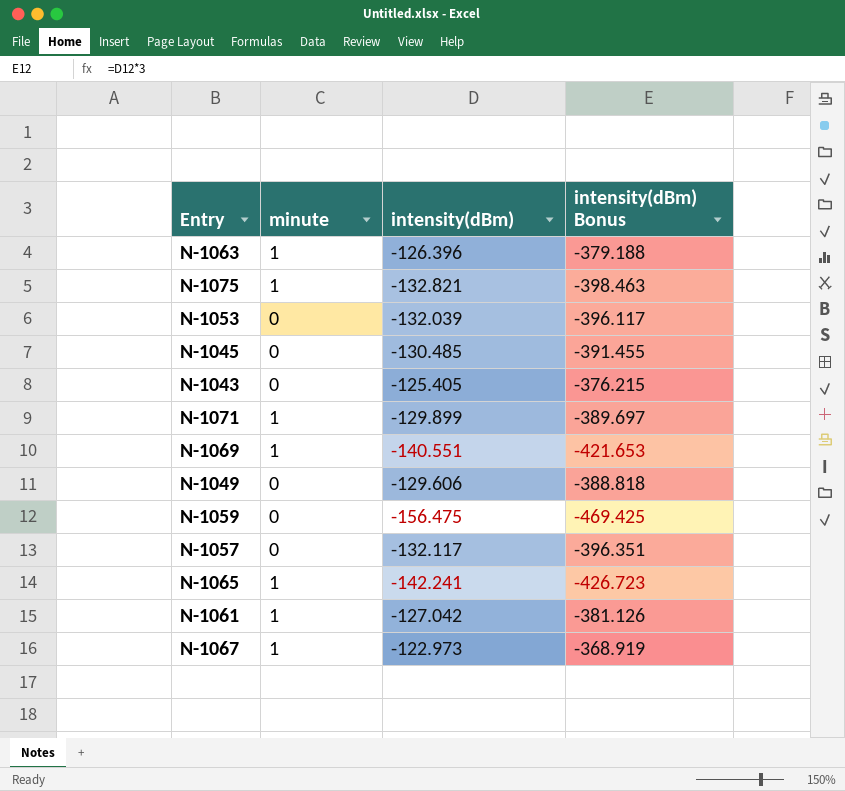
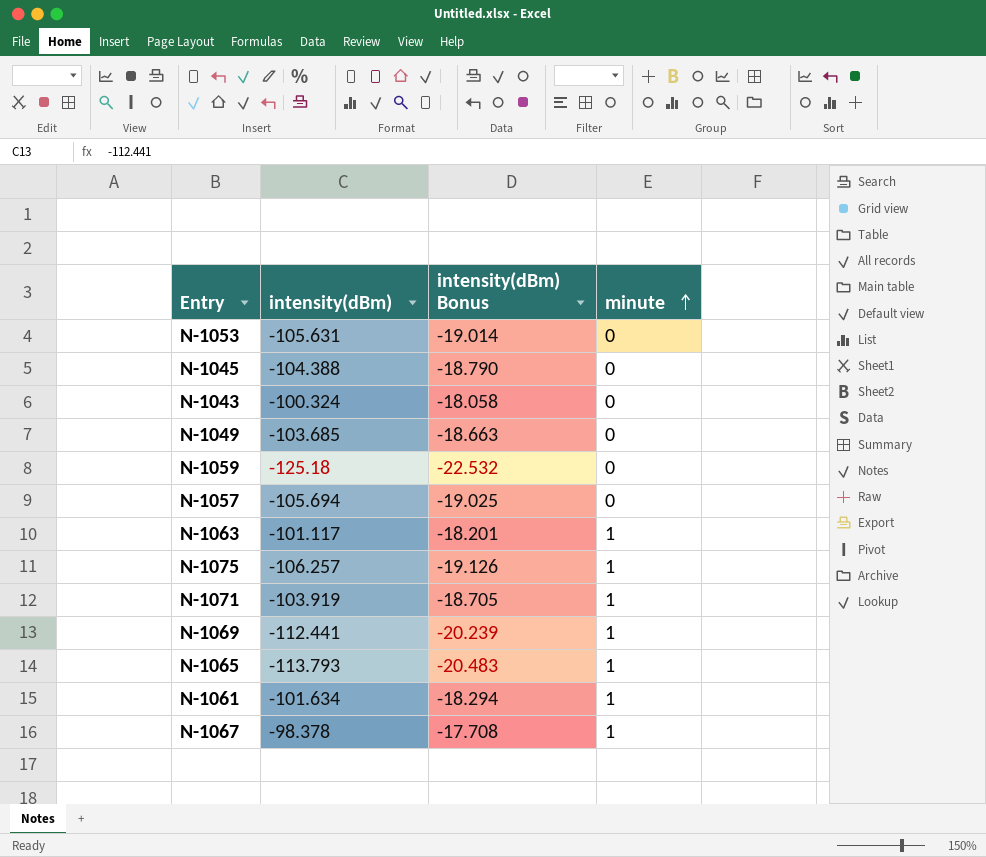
row order: none -> minute ascending
column intensity(dBm) Bonus | formula: [intensity(dBm)] * 3 -> [intensity(dBm)] * 0.18
column minute | position: 2 -> 4
N-1053 | intensity(dBm): -132.039 -> -105.631
N-1045 | intensity(dBm): -130.485 -> -104.388
N-1043 | intensity(dBm): -125.405 -> -100.324
N-1049 | intensity(dBm): -129.606 -> -103.685
N-1059 | intensity(dBm): -156.475 -> -125.18
N-1057 | intensity(dBm): -132.117 -> -105.694
N-1063 | intensity(dBm): -126.396 -> -101.117
N-1075 | intensity(dBm): -132.821 -> -106.257
N-1071 | intensity(dBm): -129.899 -> -103.919
N-1069 | intensity(dBm): -140.551 -> -112.441
N-1065 | intensity(dBm): -142.241 -> -113.793
N-1061 | intensity(dBm): -127.042 -> -101.634
N-1067 | intensity(dBm): -122.973 -> -98.378

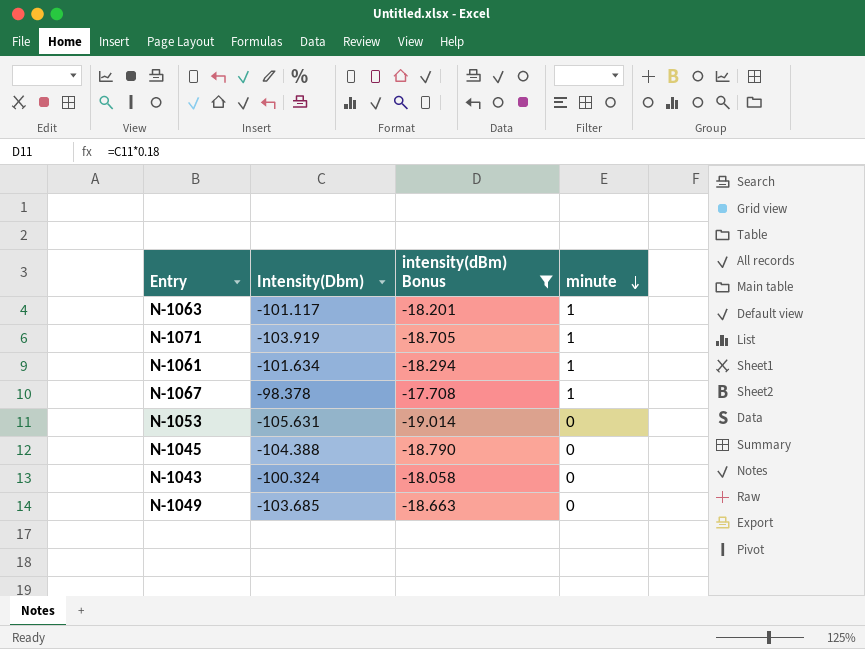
filter: none -> intensity(dBm) Bonus >= -19.014
row order: minute ascending -> minute descending
column name: intensity(dBm) -> Intensity(Dbm)

